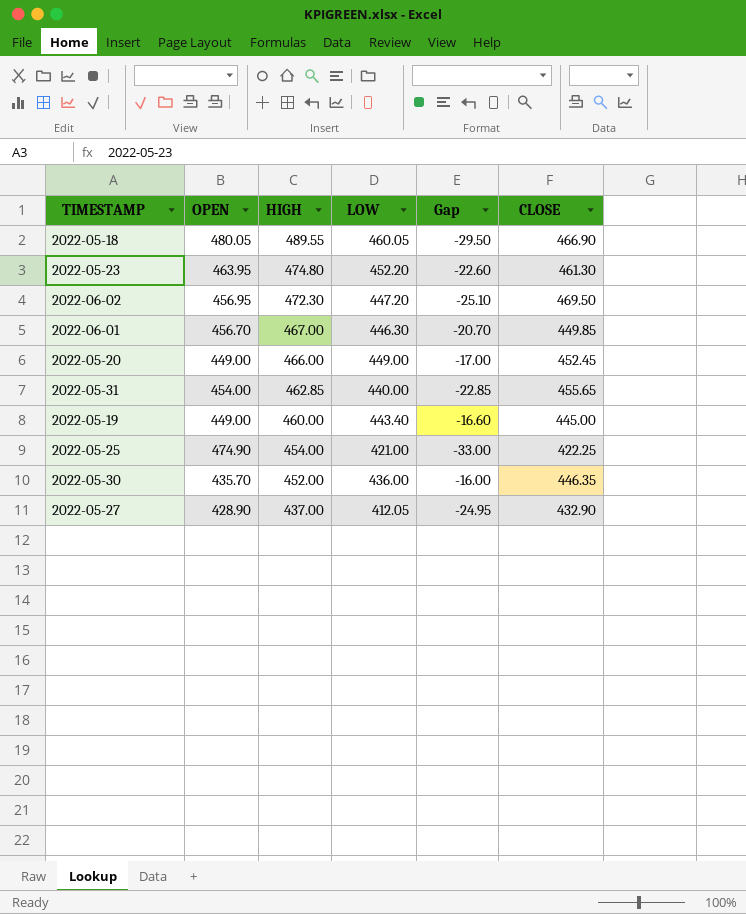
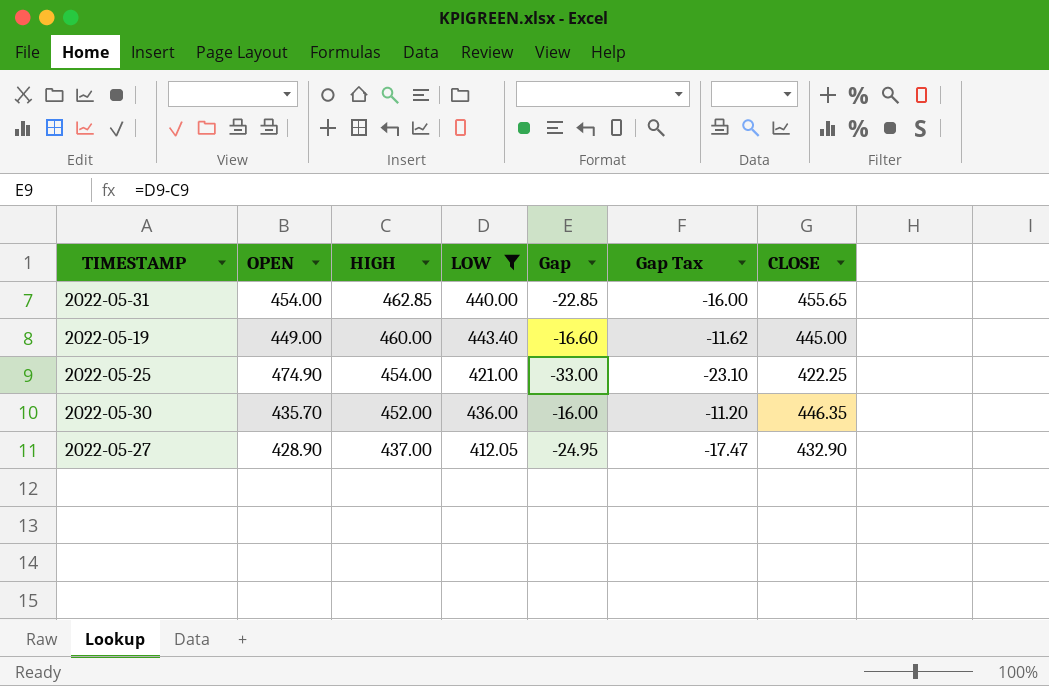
filter: none -> LOW <= 443.40
column Gap Tax | formula: none -> [Gap] * 0.7

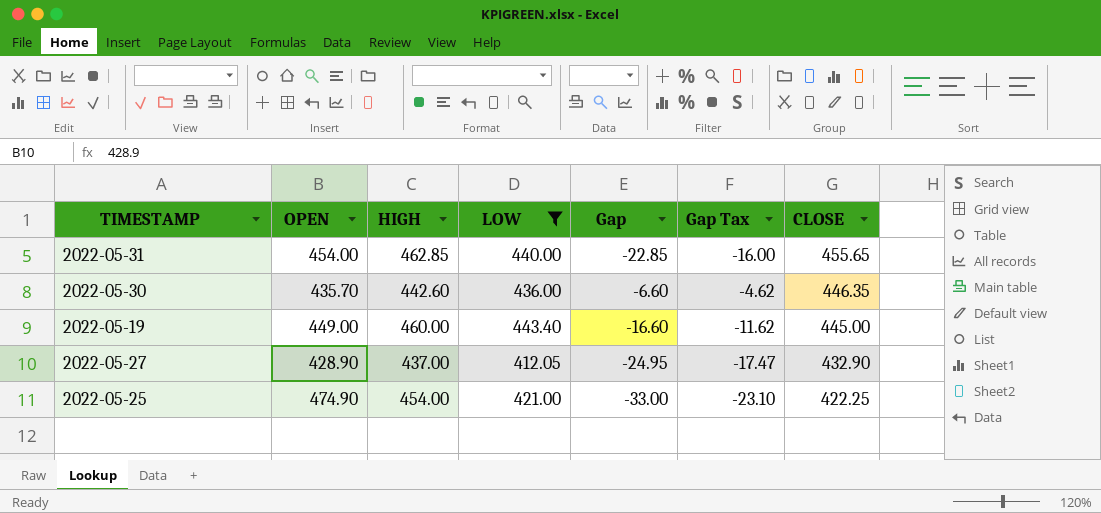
row order: HIGH descending -> CLOSE descending
2022-05-30 | HIGH: 452.00 -> 442.60
2022-05-30 | Gap: -16.00 -> -6.60
2022-05-30 | Gap Tax: -11.20 -> -4.62

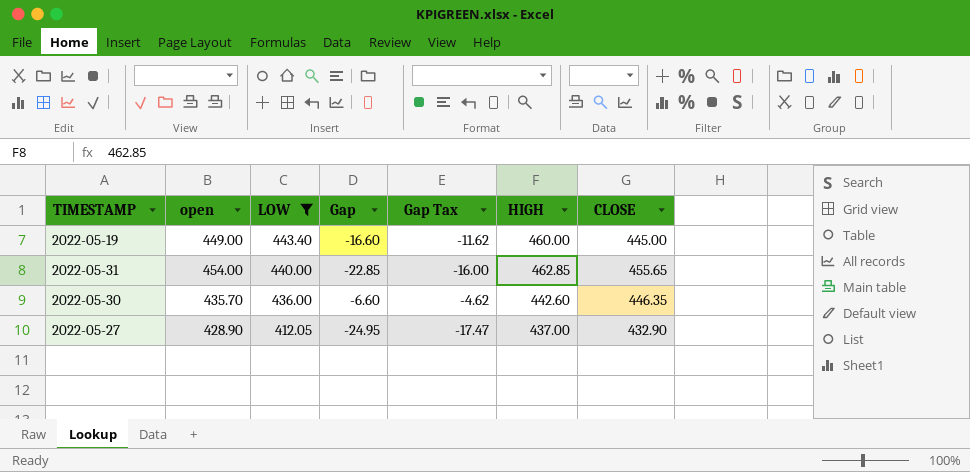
row order: CLOSE descending -> LOW descending
column name: OPEN -> open
column HIGH | position: 3 -> 6
row 2022-05-25: 474.90 | 454.00 | 421.00 | -33.00 | -23.10 | 422.25 -> none

